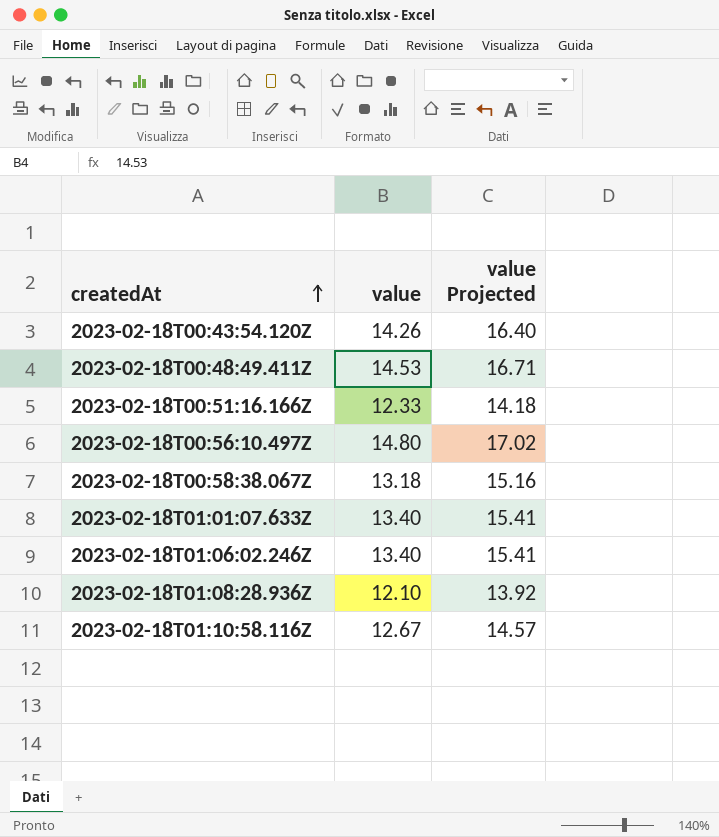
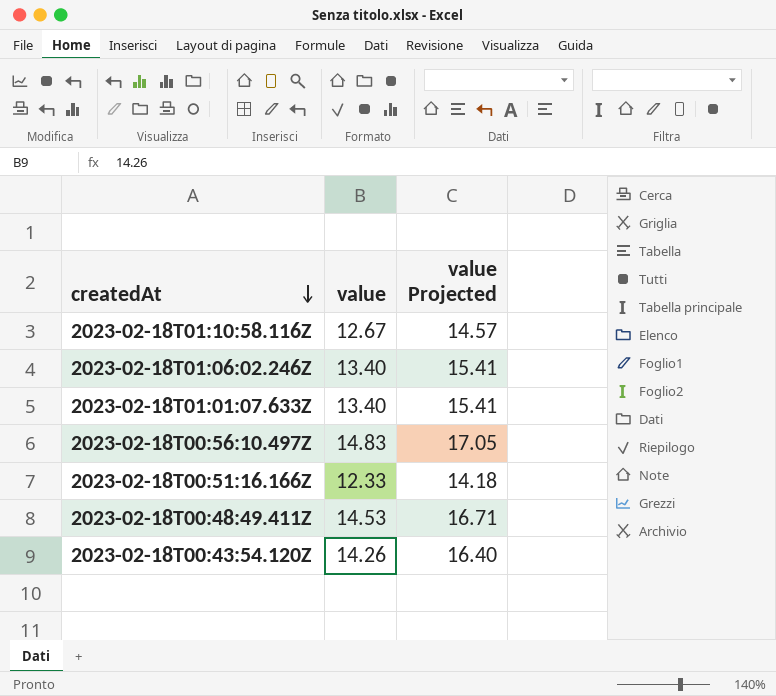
row order: createdAt ascending -> createdAt descending
row 2023-02-18T00:58:38.067Z: 13.18 | 15.16 -> none
row 2023-02-18T01:08:28.936Z: 12.10 | 13.92 -> none
2023-02-18T00:56:10.497Z | value: 14.80 -> 14.83
2023-02-18T00:56:10.497Z | value Projected: 17.02 -> 17.05

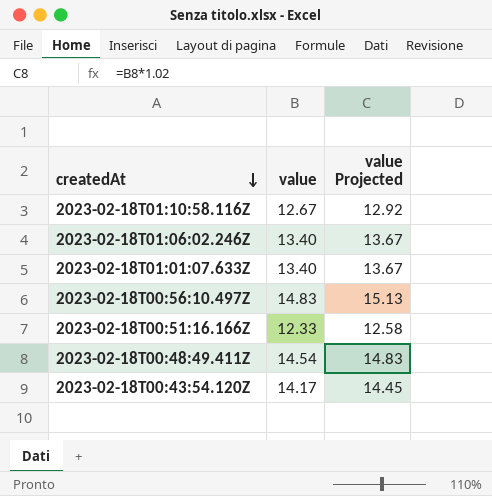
column value Projected | formula: [value] * 1.15 -> [value] * 1.02
2023-02-18T00:48:49.411Z | value: 14.53 -> 14.54
2023-02-18T00:43:54.120Z | value: 14.26 -> 14.17

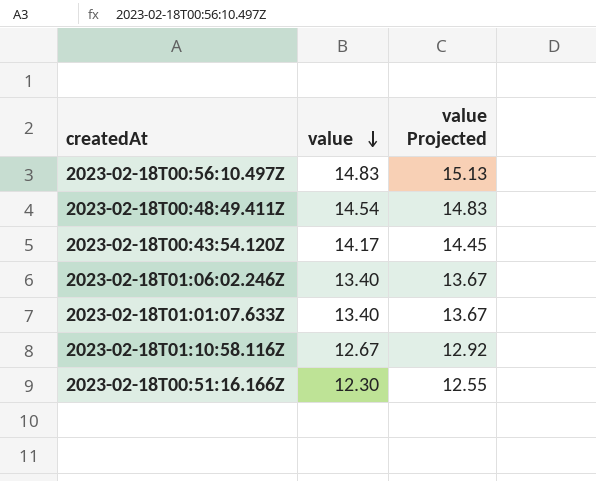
row order: createdAt descending -> value descending
2023-02-18T00:51:16.166Z | value: 12.33 -> 12.30
2023-02-18T00:51:16.166Z | value Projected: 12.58 -> 12.55

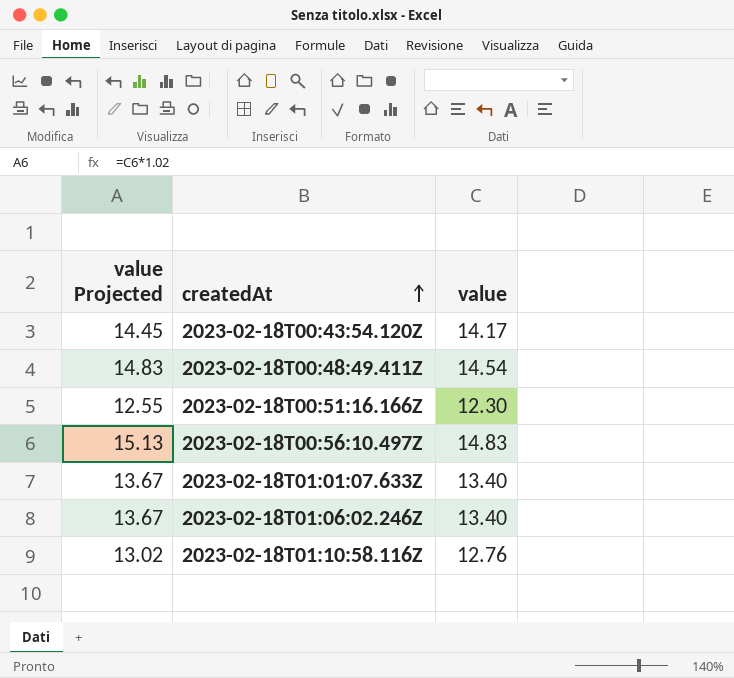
row order: value descending -> createdAt ascending
column value Projected | position: 3 -> 1
2023-02-18T01:10:58.116Z | value Projected: 12.92 -> 13.02
2023-02-18T01:10:58.116Z | value: 12.67 -> 12.76

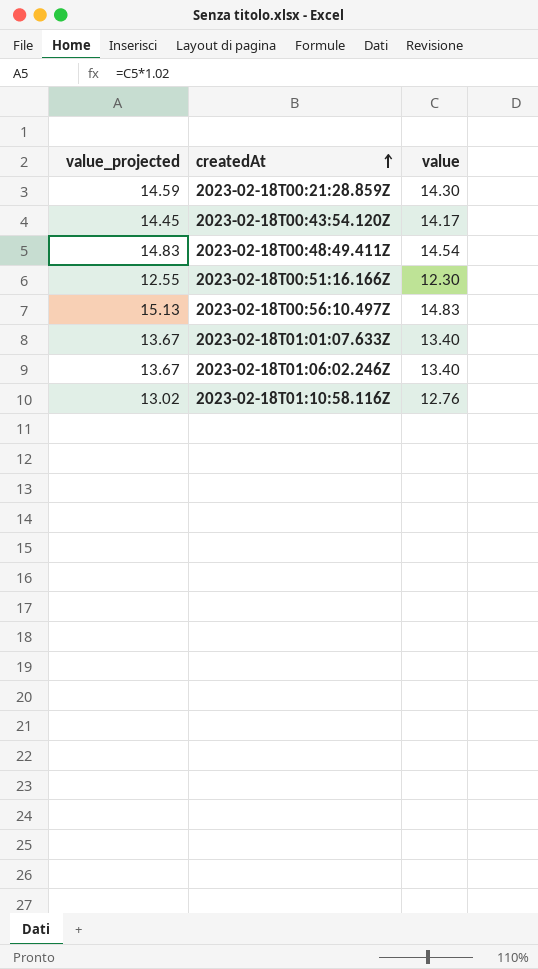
column name: value Projected -> value_projected
row 2023-02-18T00:21:28.859Z: none -> 14.59 | 14.30

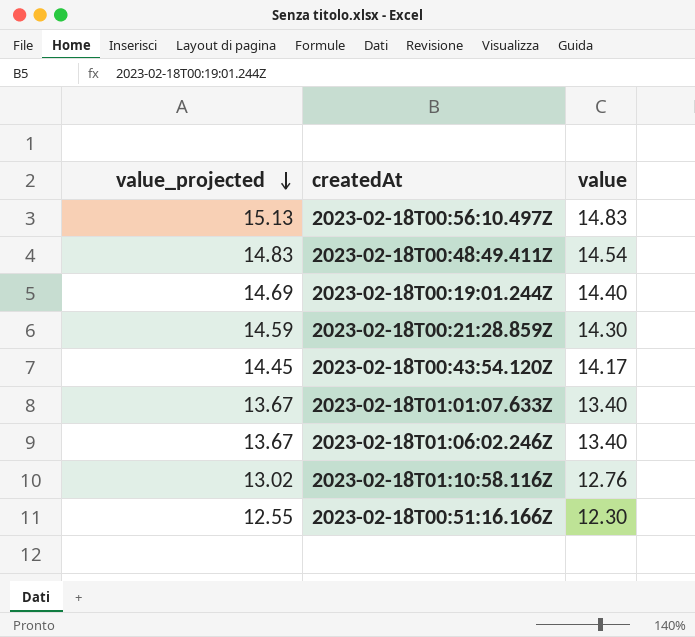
row order: createdAt ascending -> value_projected descending
row 2023-02-18T00:19:01.244Z: none -> 14.69 | 14.40

